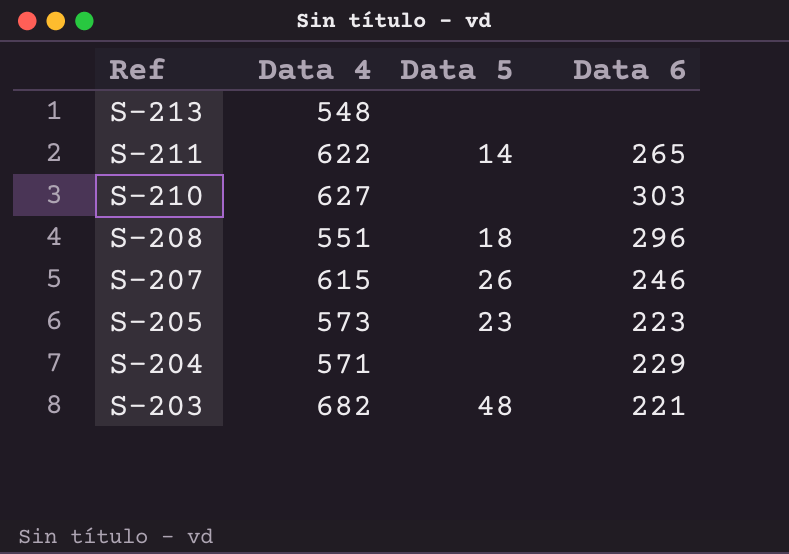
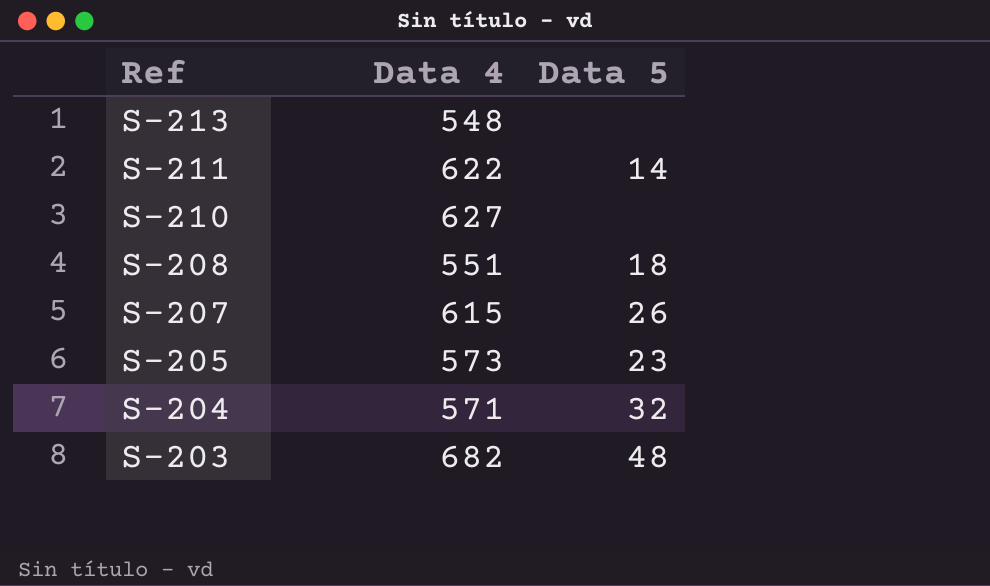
column Data 6 | position: 4 -> none
S-204 | Data 5: none -> 32

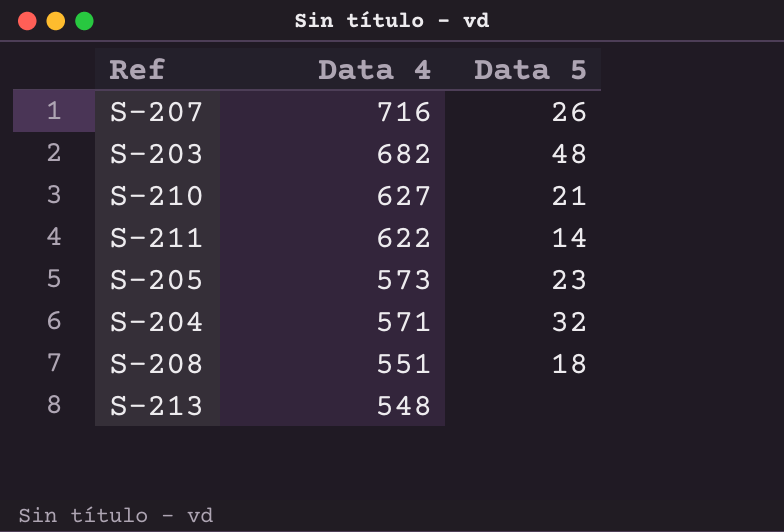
row order: Ref descending -> Data 4 descending
S-207 | Data 4: 615 -> 716
S-210 | Data 5: none -> 21

